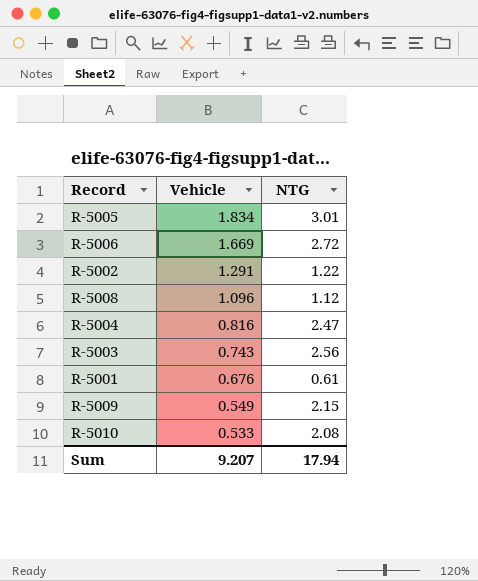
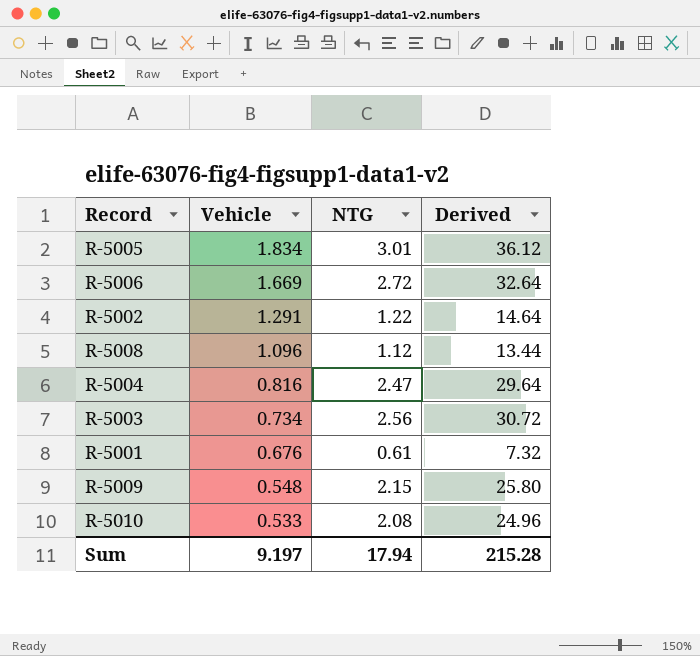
column Derived | formula: none -> [NTG] * 12
R-5003 | Vehicle: 0.743 -> 0.734
R-5009 | Vehicle: 0.549 -> 0.548
Sum | Vehicle: 9.207 -> 9.197

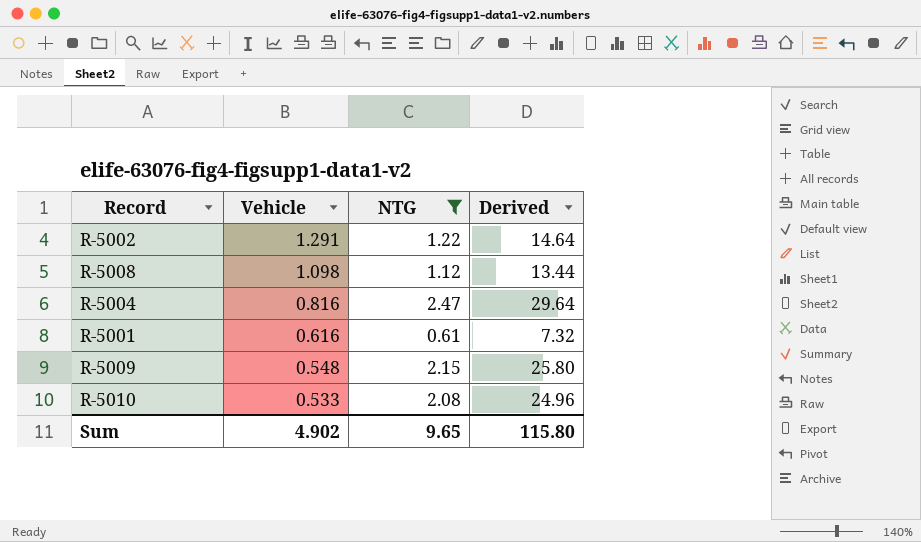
filter: none -> NTG <= 2.47
R-5008 | Vehicle: 1.096 -> 1.098
R-5001 | Vehicle: 0.676 -> 0.616
Sum | Vehicle: 9.197 -> 4.902
Sum | NTG: 17.94 -> 9.65
Sum | Derived: 215.28 -> 115.80

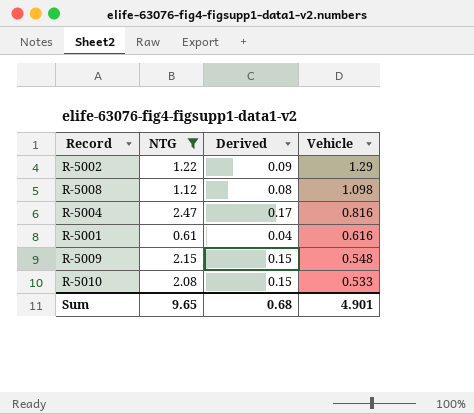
column Derived | formula: [NTG] * 12 -> [NTG] * 0.07
column Vehicle | position: 2 -> 4
R-5002 | Vehicle: 1.291 -> 1.29
Sum | Derived: 115.80 -> 0.68
Sum | Vehicle: 4.902 -> 4.901

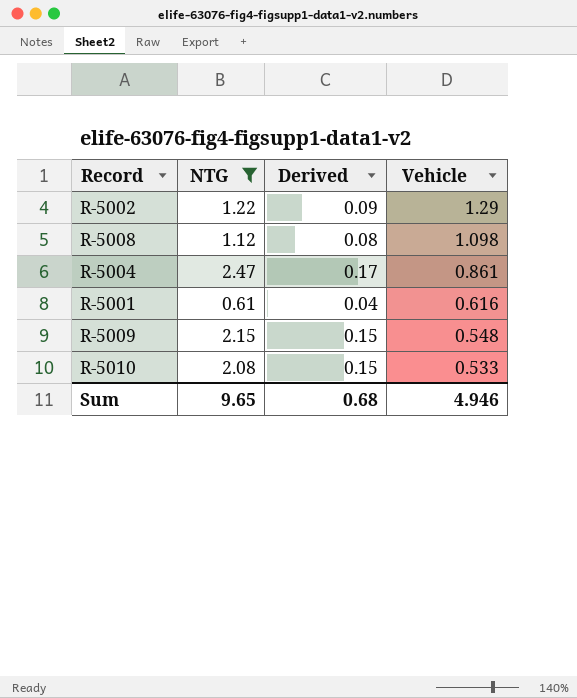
R-5004 | Vehicle: 0.816 -> 0.861
Sum | Vehicle: 4.901 -> 4.946

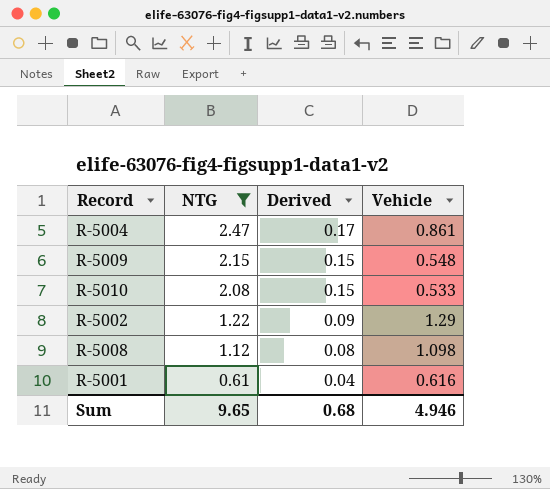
row order: Vehicle descending -> NTG descending

